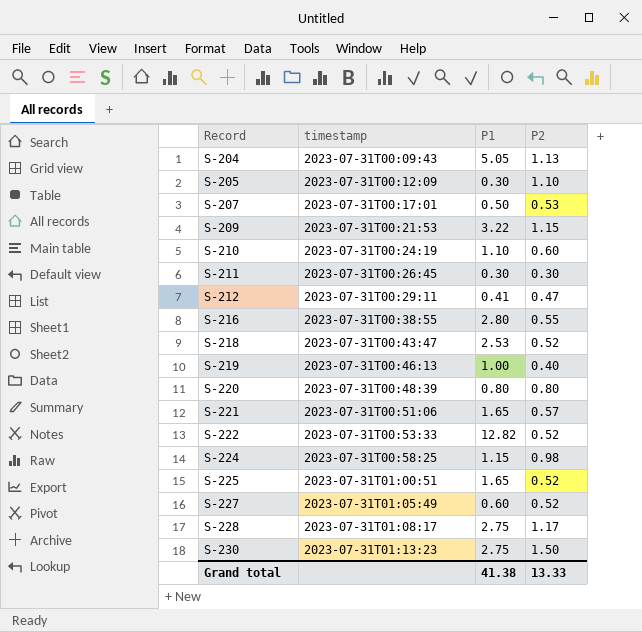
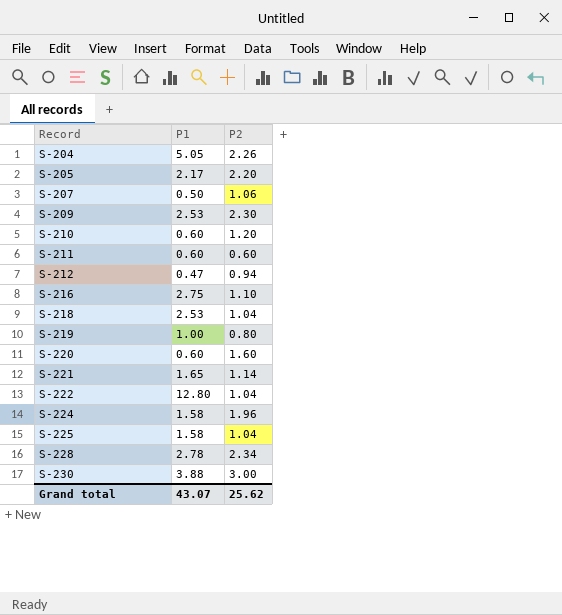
column timestamp | position: 2 -> none
row S-227: 2023-07-31T01:05:49 | 0.60 | 0.52 -> none
S-204 | P2: 1.13 -> 2.26
S-205 | P1: 0.30 -> 2.17
S-205 | P2: 1.10 -> 2.20
S-207 | P2: 0.53 -> 1.06
S-209 | P1: 3.22 -> 2.53
S-209 | P2: 1.15 -> 2.30
S-210 | P1: 1.10 -> 0.60
S-210 | P2: 0.60 -> 1.20
S-211 | P1: 0.30 -> 0.60
S-211 | P2: 0.30 -> 0.60
S-212 | P1: 0.41 -> 0.47
S-212 | P2: 0.47 -> 0.94
S-216 | P1: 2.80 -> 2.75
S-216 | P2: 0.55 -> 1.10
S-218 | P2: 0.52 -> 1.04
S-219 | P2: 0.40 -> 0.80
S-220 | P1: 0.80 -> 0.60
S-220 | P2: 0.80 -> 1.60
S-221 | P2: 0.57 -> 1.14
S-222 | P1: 12.82 -> 12.80
S-222 | P2: 0.52 -> 1.04
S-224 | P1: 1.15 -> 1.58
S-224 | P2: 0.98 -> 1.96
S-225 | P1: 1.65 -> 1.58
S-225 | P2: 0.52 -> 1.04
S-228 | P1: 2.75 -> 2.78
S-228 | P2: 1.17 -> 2.34
S-230 | P1: 2.75 -> 3.88
S-230 | P2: 1.50 -> 3.00
Grand total | P1: 41.38 -> 43.07
Grand total | P2: 13.33 -> 25.62

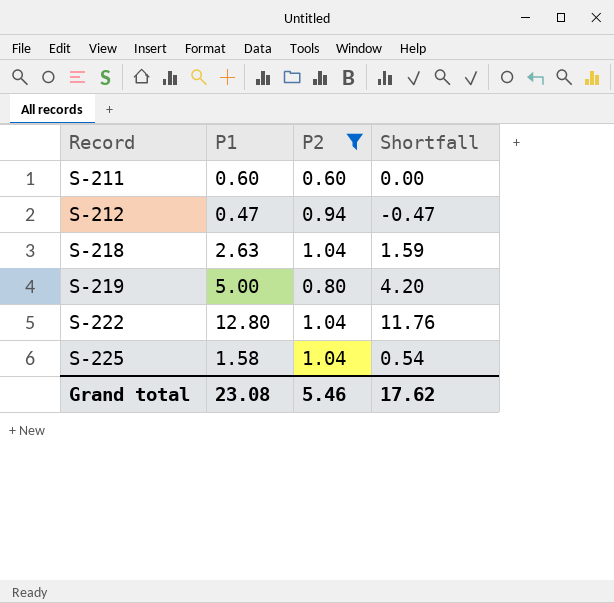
filter: none -> P2 <= 1.04
column Shortfall | formula: none -> [P1] - [P2]
S-218 | P1: 2.53 -> 2.63
S-219 | P1: 1.00 -> 5.00
Grand total | P1: 43.07 -> 23.08
Grand total | P2: 25.62 -> 5.46

